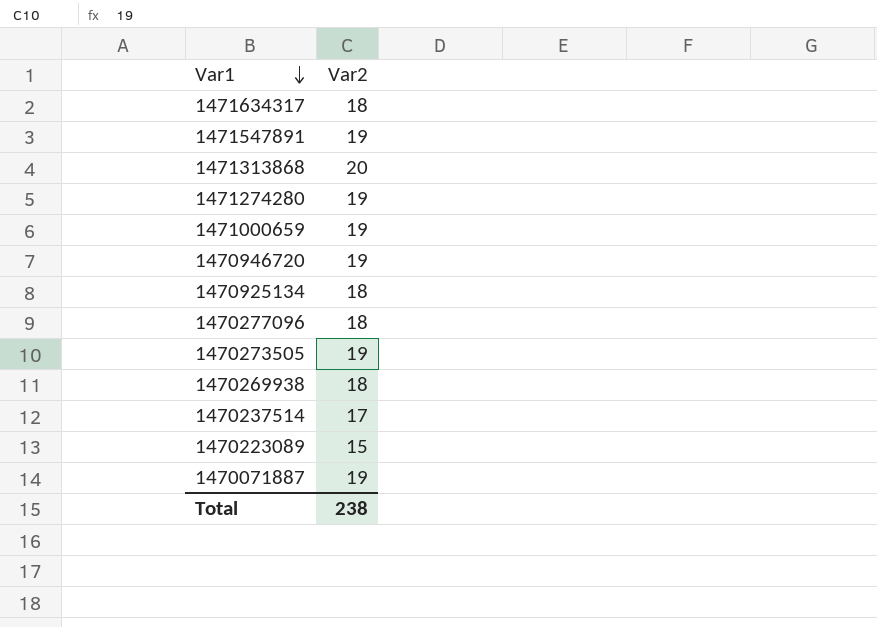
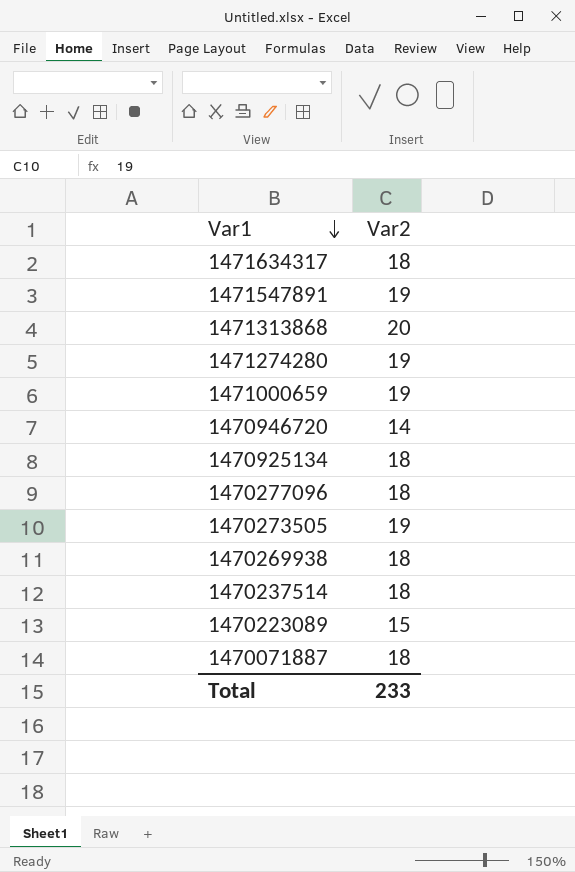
1470946720 | Var2: 19 -> 14
1470237514 | Var2: 17 -> 18
1470071887 | Var2: 19 -> 18
Total | Var2: 238 -> 233

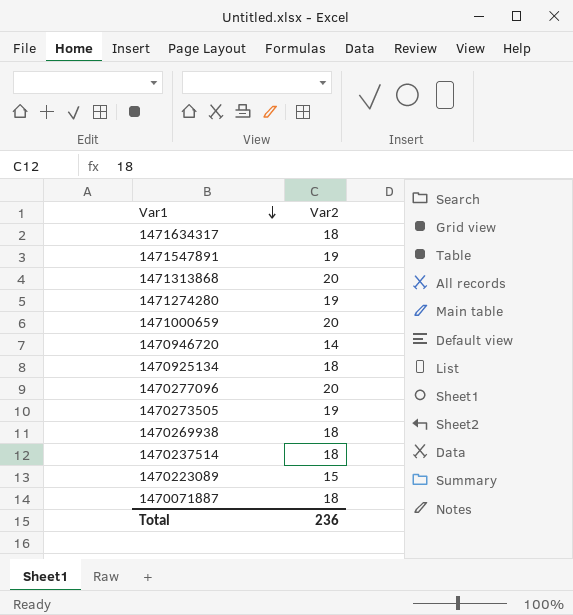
1471000659 | Var2: 19 -> 20
1470277096 | Var2: 18 -> 20
Total | Var2: 233 -> 236

